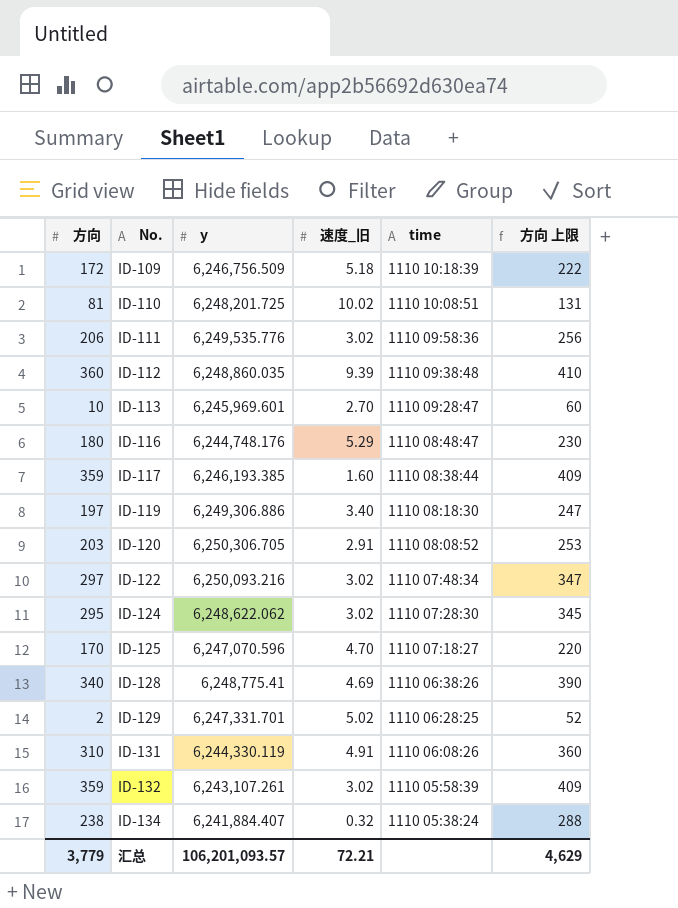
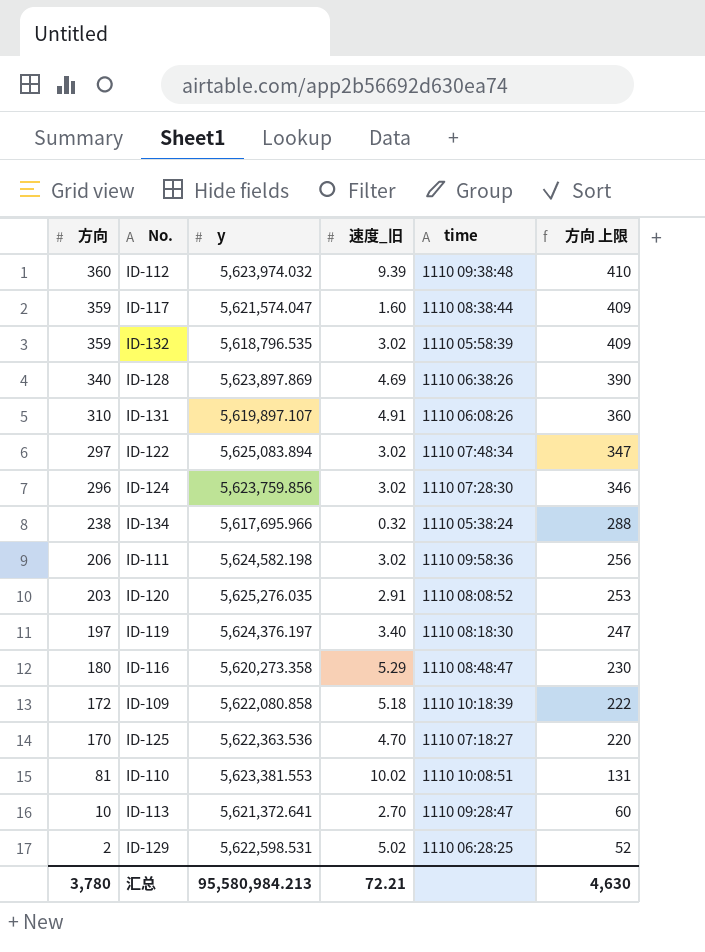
row order: No. ascending -> 方向 descending
ID-112 | y: 6,248,860.035 -> 5,623,974.032
ID-117 | y: 6,246,193.385 -> 5,621,574.047
ID-132 | y: 6,243,107.261 -> 5,618,796.535
ID-128 | y: 6,248,775.41 -> 5,623,897.869
ID-131 | y: 6,244,330.119 -> 5,619,897.107
ID-122 | y: 6,250,093.216 -> 5,625,083.894
ID-124 | 方向: 295 -> 296
ID-124 | y: 6,248,622.062 -> 5,623,759.856
ID-124 | 方向 上限: 345 -> 346
ID-134 | y: 6,241,884.407 -> 5,617,695.966
ID-111 | y: 6,249,535.776 -> 5,624,582.198
ID-120 | y: 6,250,306.705 -> 5,625,276.035
ID-119 | y: 6,249,306.886 -> 5,624,376.197
ID-116 | y: 6,244,748.176 -> 5,620,273.358
ID-109 | y: 6,246,756.509 -> 5,622,080.858
ID-125 | y: 6,247,070.596 -> 5,622,363.536
ID-110 | y: 6,248,201.725 -> 5,623,381.553
ID-113 | y: 6,245,969.601 -> 5,621,372.641
ID-129 | y: 6,247,331.701 -> 5,622,598.531
汇总 | 方向: 3,779 -> 3,780
汇总 | y: 106,201,093.57 -> 95,580,984.213
汇总 | 方向 上限: 4,629 -> 4,630

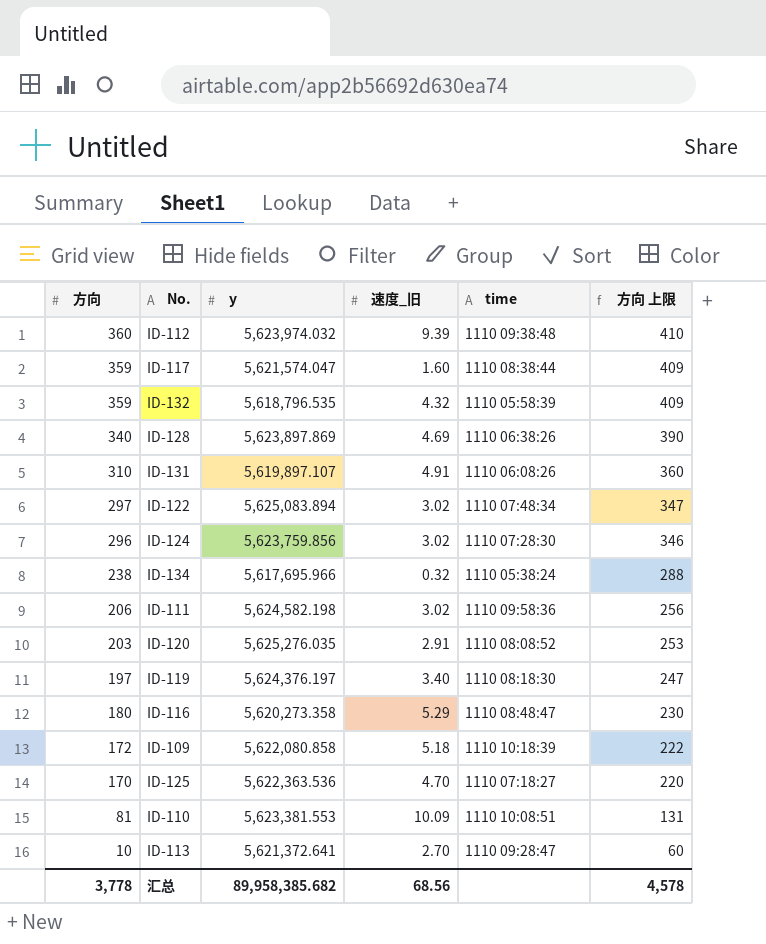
row ID-129: 2 | 5,622,598.531 | 5.02 | 1110 06:28:25 | 52 -> none
ID-132 | 速度_旧: 3.02 -> 4.32
ID-110 | 速度_旧: 10.02 -> 10.09
汇总 | 方向: 3,780 -> 3,778
汇总 | y: 95,580,984.213 -> 89,958,385.682
汇总 | 速度_旧: 72.21 -> 68.56
汇总 | 方向 上限: 4,630 -> 4,578

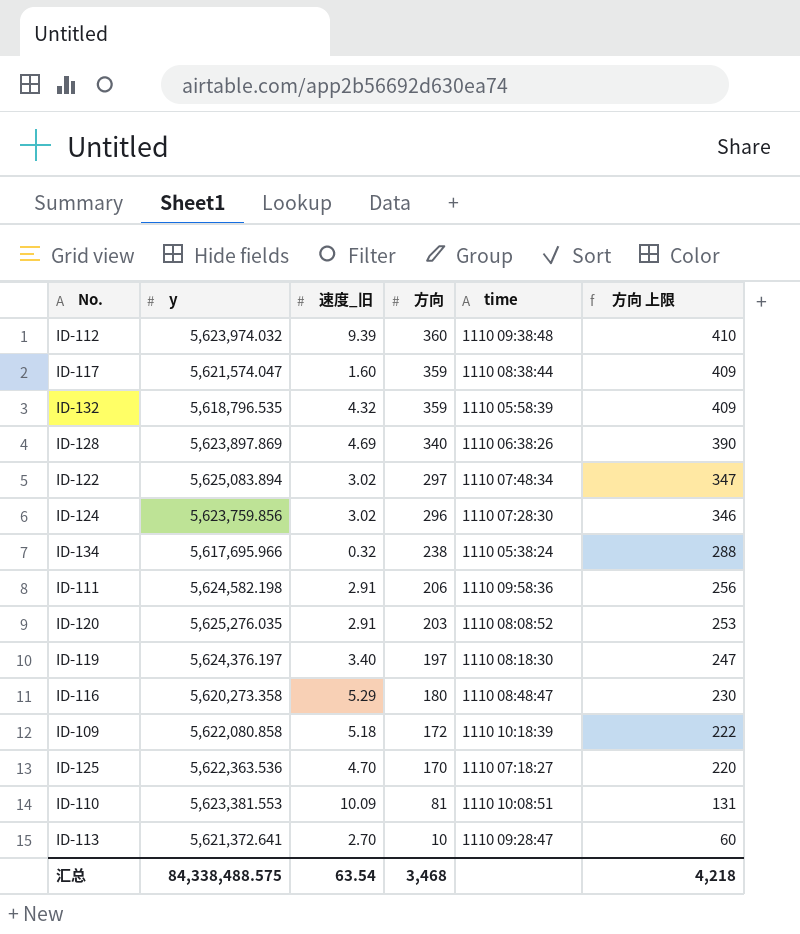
column 方向 | position: 1 -> 4
row ID-131: 310 | 5,619,897.107 | 4.91 | 1110 06:08:26 | 360 -> none
ID-111 | 速度_旧: 3.02 -> 2.91
汇总 | y: 89,958,385.682 -> 84,338,488.575
汇总 | 速度_旧: 68.56 -> 63.54
汇总 | 方向: 3,778 -> 3,468
汇总 | 方向 上限: 4,578 -> 4,218

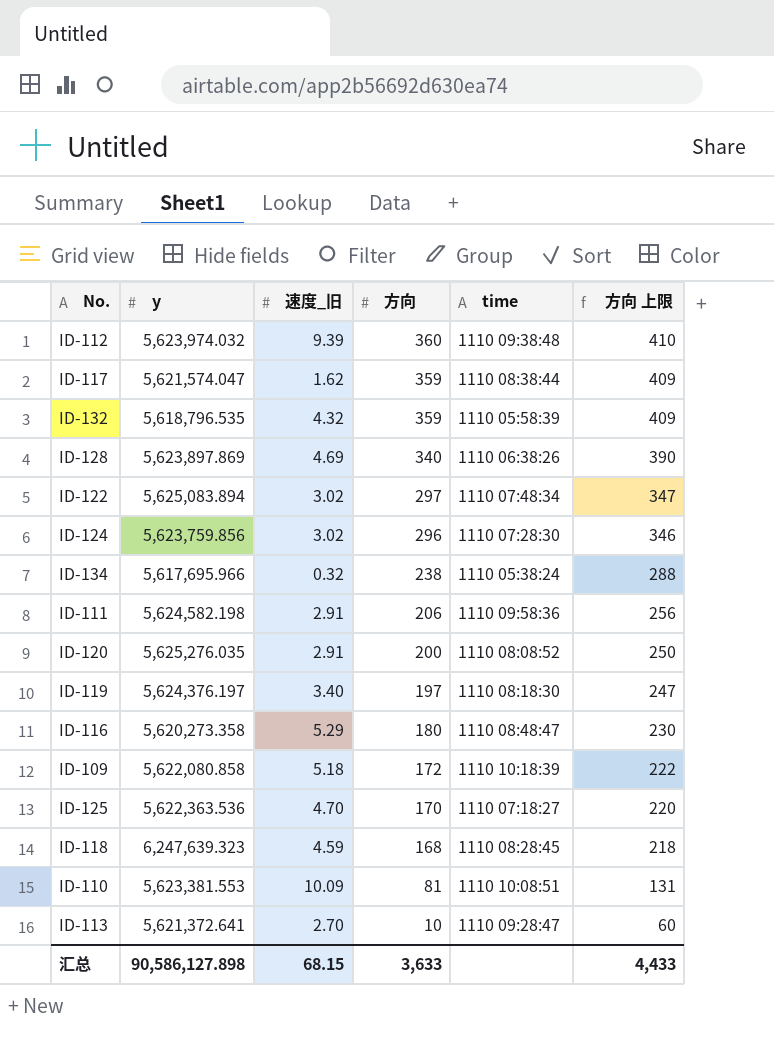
ID-117 | 速度_旧: 1.60 -> 1.62
ID-120 | 方向: 203 -> 200
ID-120 | 方向 上限: 253 -> 250
row ID-118: none -> 6,247,639.323 | 4.59 | 168 | 1110 08:28:45 | 218
汇总 | y: 84,338,488.575 -> 90,586,127.898
汇总 | 速度_旧: 63.54 -> 68.15
汇总 | 方向: 3,468 -> 3,633
汇总 | 方向 上限: 4,218 -> 4,433

